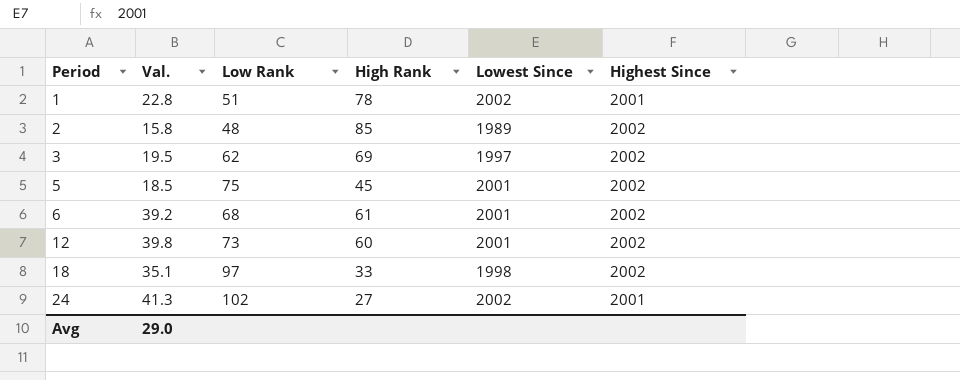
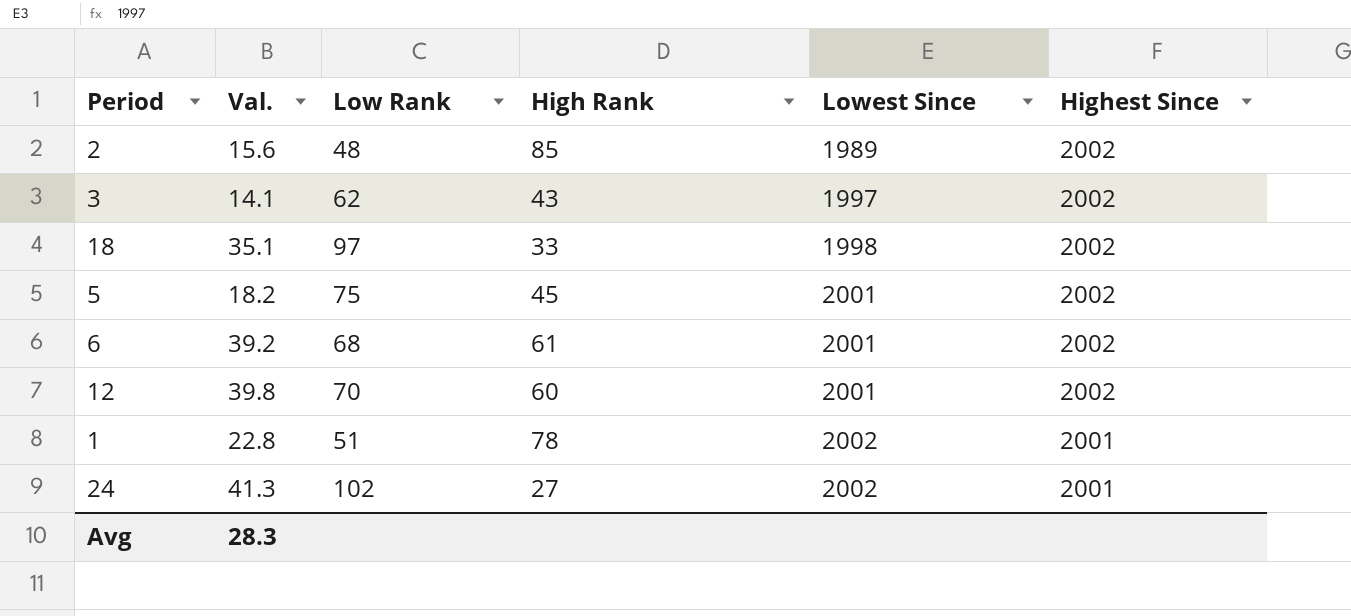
row order: Period ascending -> Lowest Since ascending
2 | Val.: 15.8 -> 15.6
3 | Val.: 19.5 -> 14.1
3 | High Rank: 69 -> 43
5 | Val.: 18.5 -> 18.2
12 | Low Rank: 73 -> 70
Avg | Val.: 29.0 -> 28.3

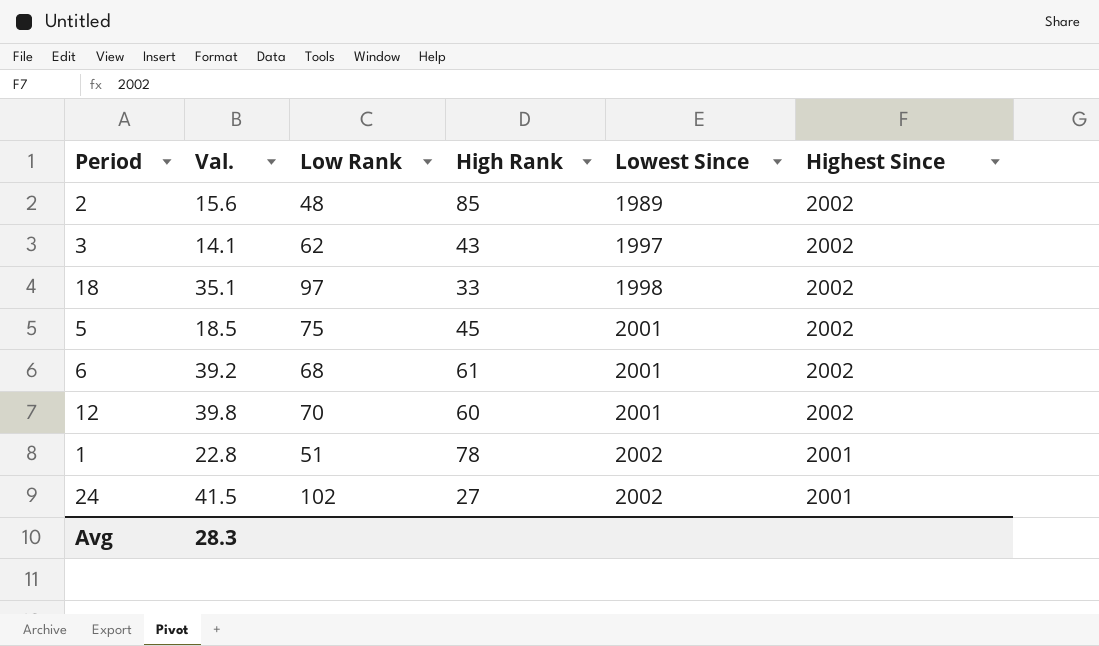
5 | Val.: 18.2 -> 18.5
24 | Val.: 41.3 -> 41.5

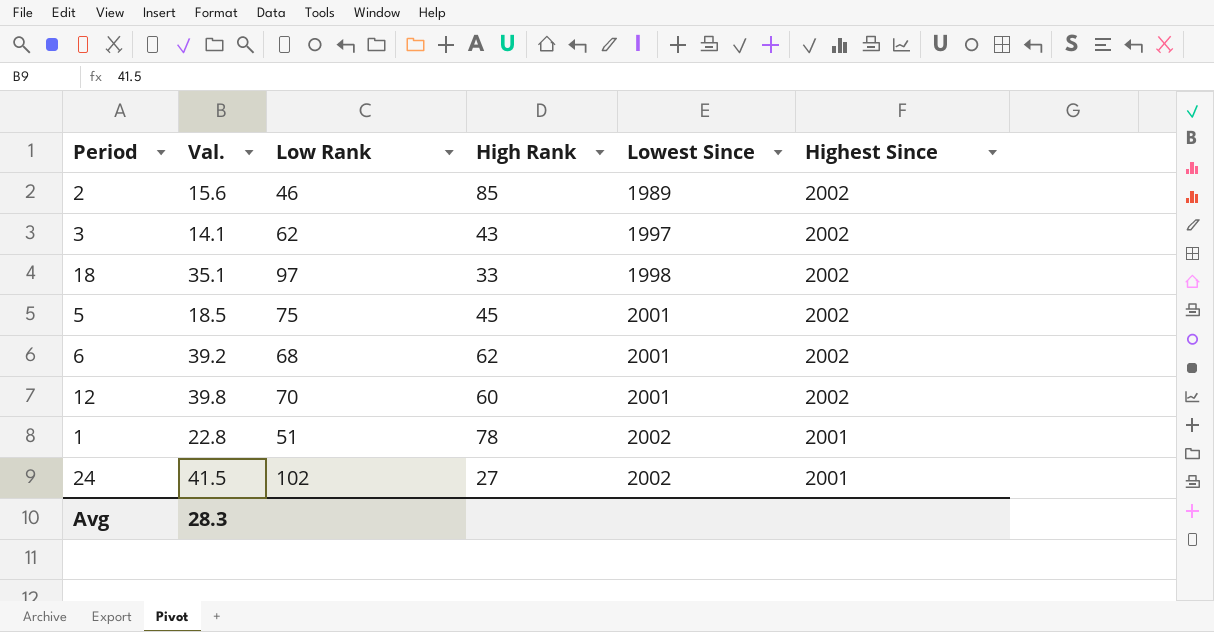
2 | Low Rank: 48 -> 46
6 | High Rank: 61 -> 62

